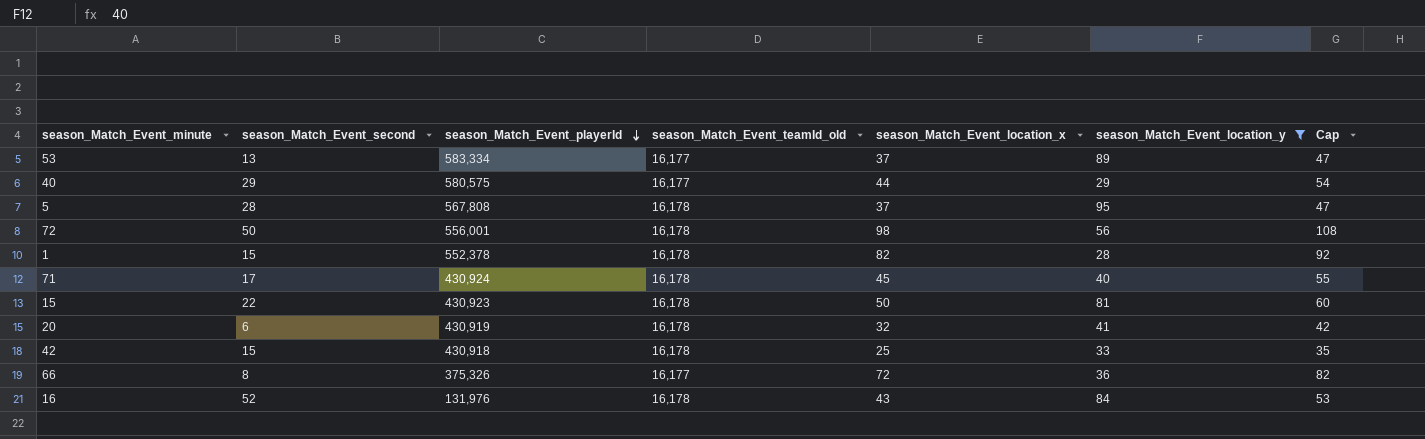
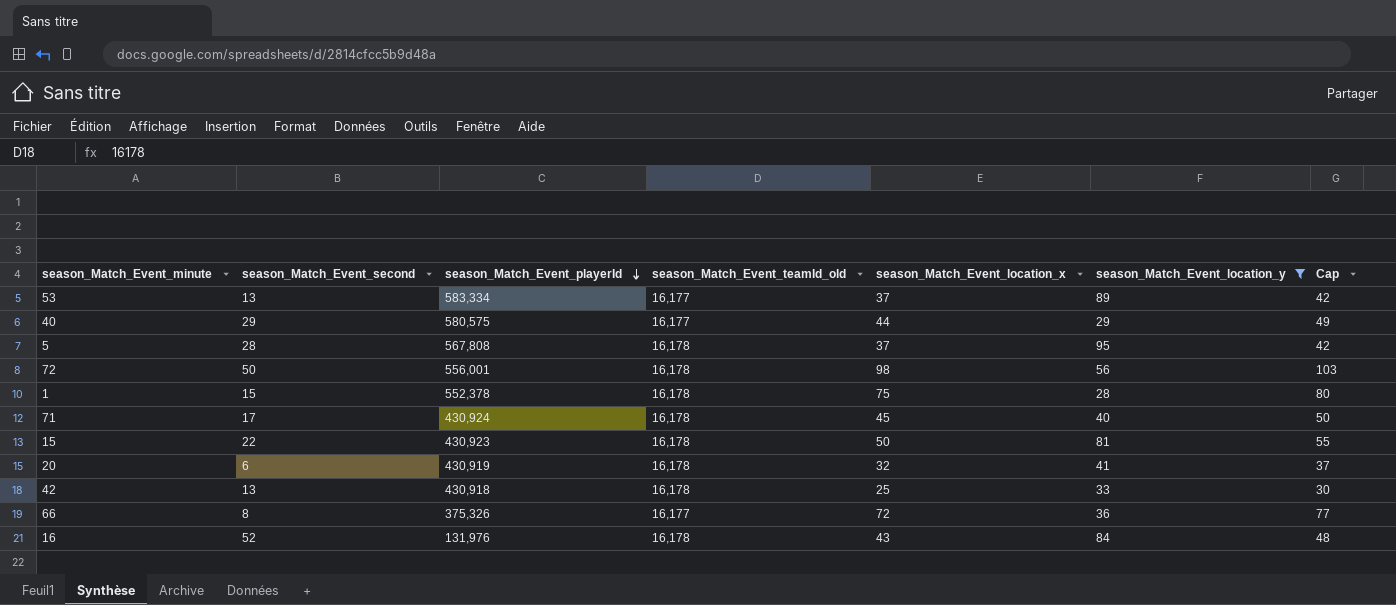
column Cap | formula: [season_Match_Event_location_x] + 10 -> [season_Match_Event_location_x] + 5
1 | season_Match_Event_location_x: 82 -> 75
42 | season_Match_Event_second: 15 -> 13

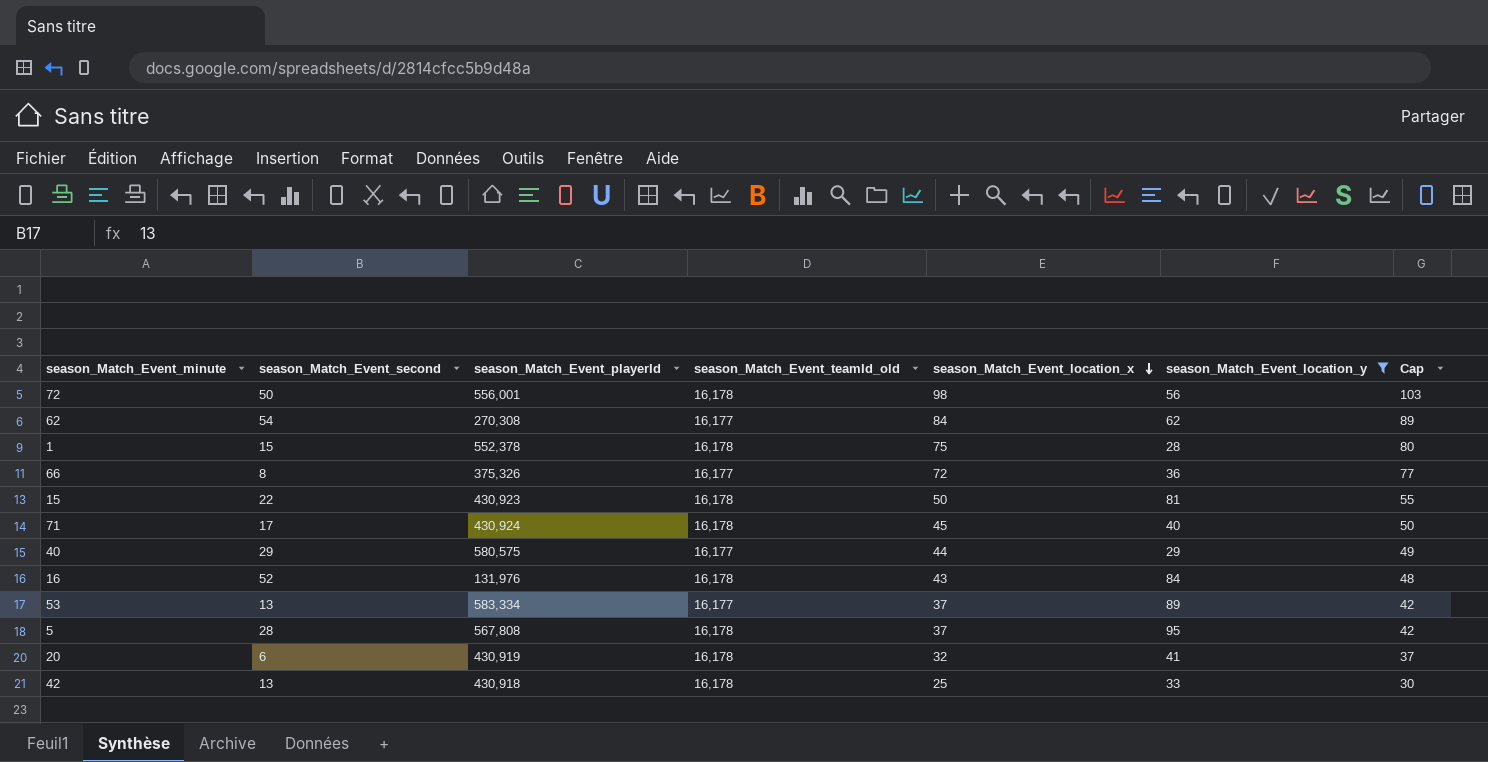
row order: season_Match_Event_playerId descending -> season_Match_Event_location_x descending
row 62: none -> 54 | 270,308 | 16,177 | 84 | 62 | 89

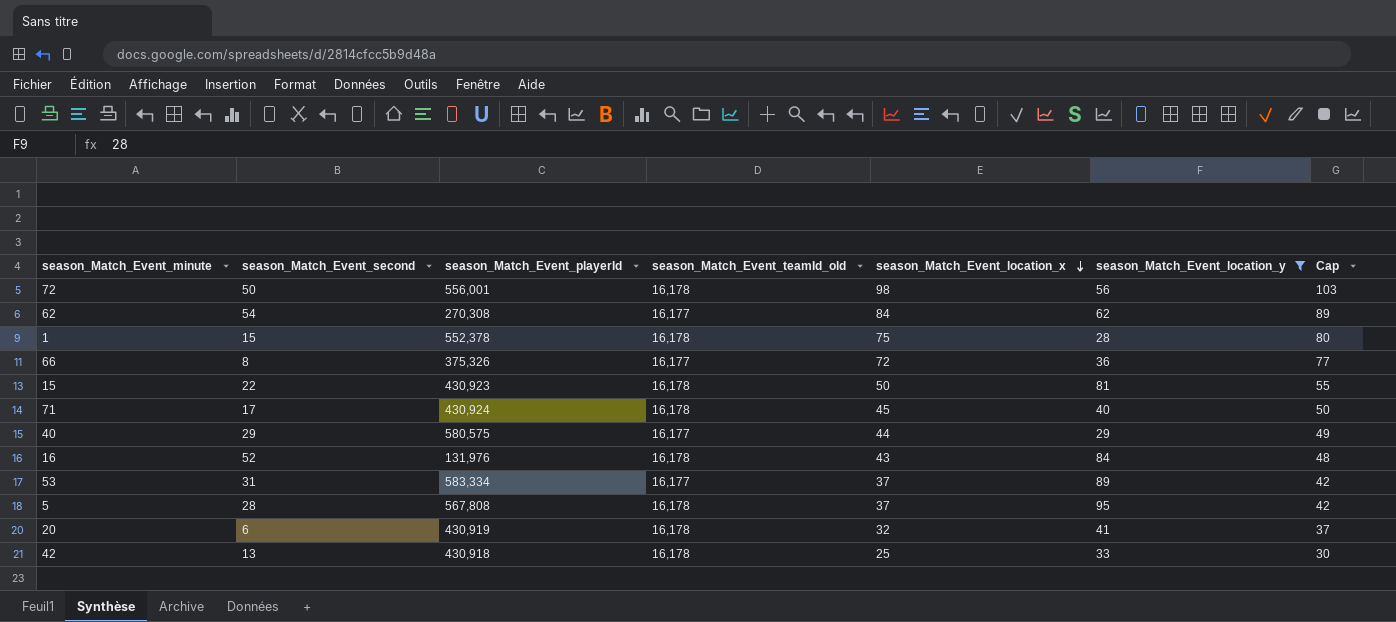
53 | season_Match_Event_second: 13 -> 31

